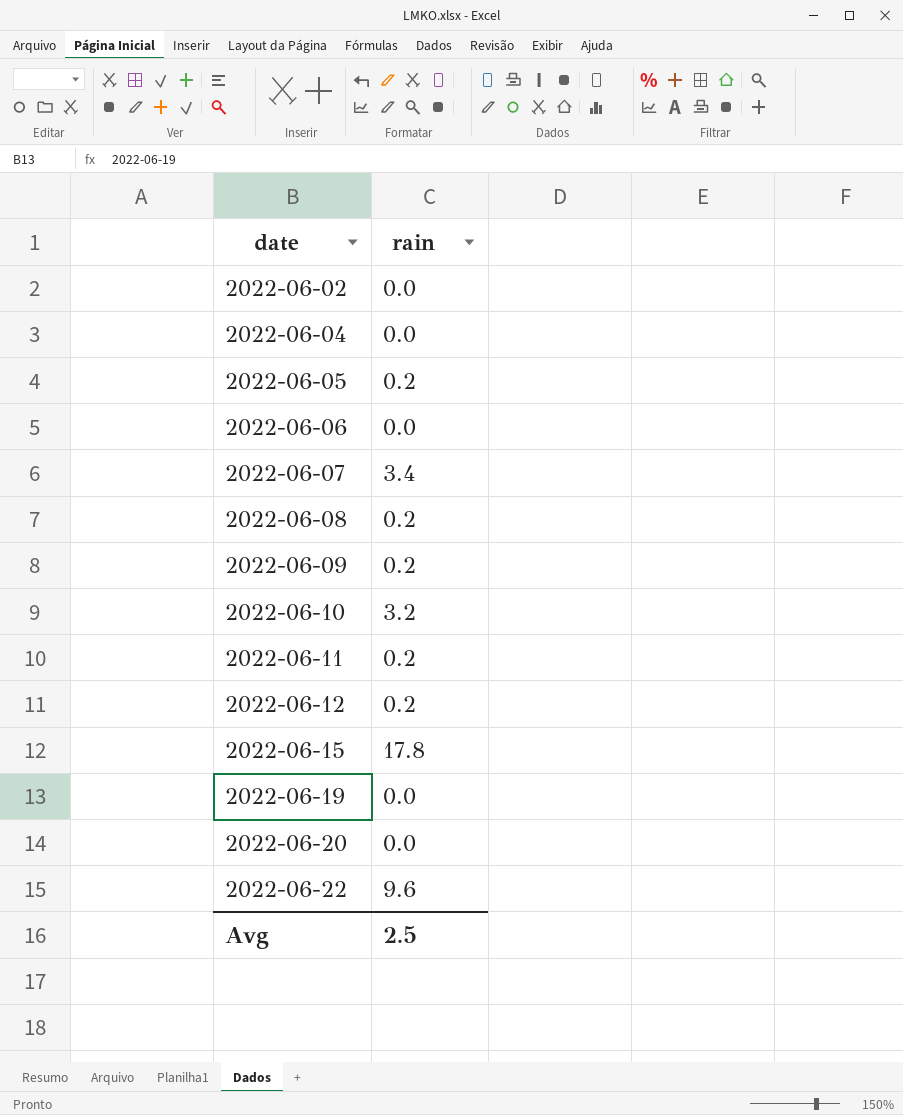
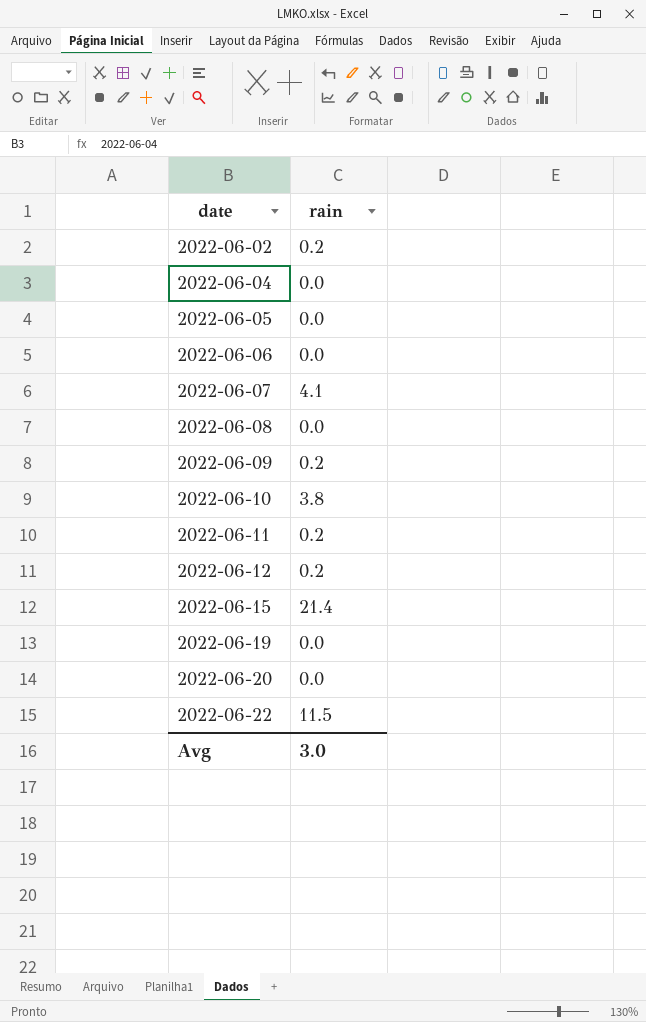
2022-06-02 | rain: 0.0 -> 0.2
2022-06-05 | rain: 0.2 -> 0.0
2022-06-07 | rain: 3.4 -> 4.1
2022-06-08 | rain: 0.2 -> 0.0
2022-06-10 | rain: 3.2 -> 3.8
2022-06-15 | rain: 17.8 -> 21.4
2022-06-22 | rain: 9.6 -> 11.5
Avg | rain: 2.5 -> 3.0

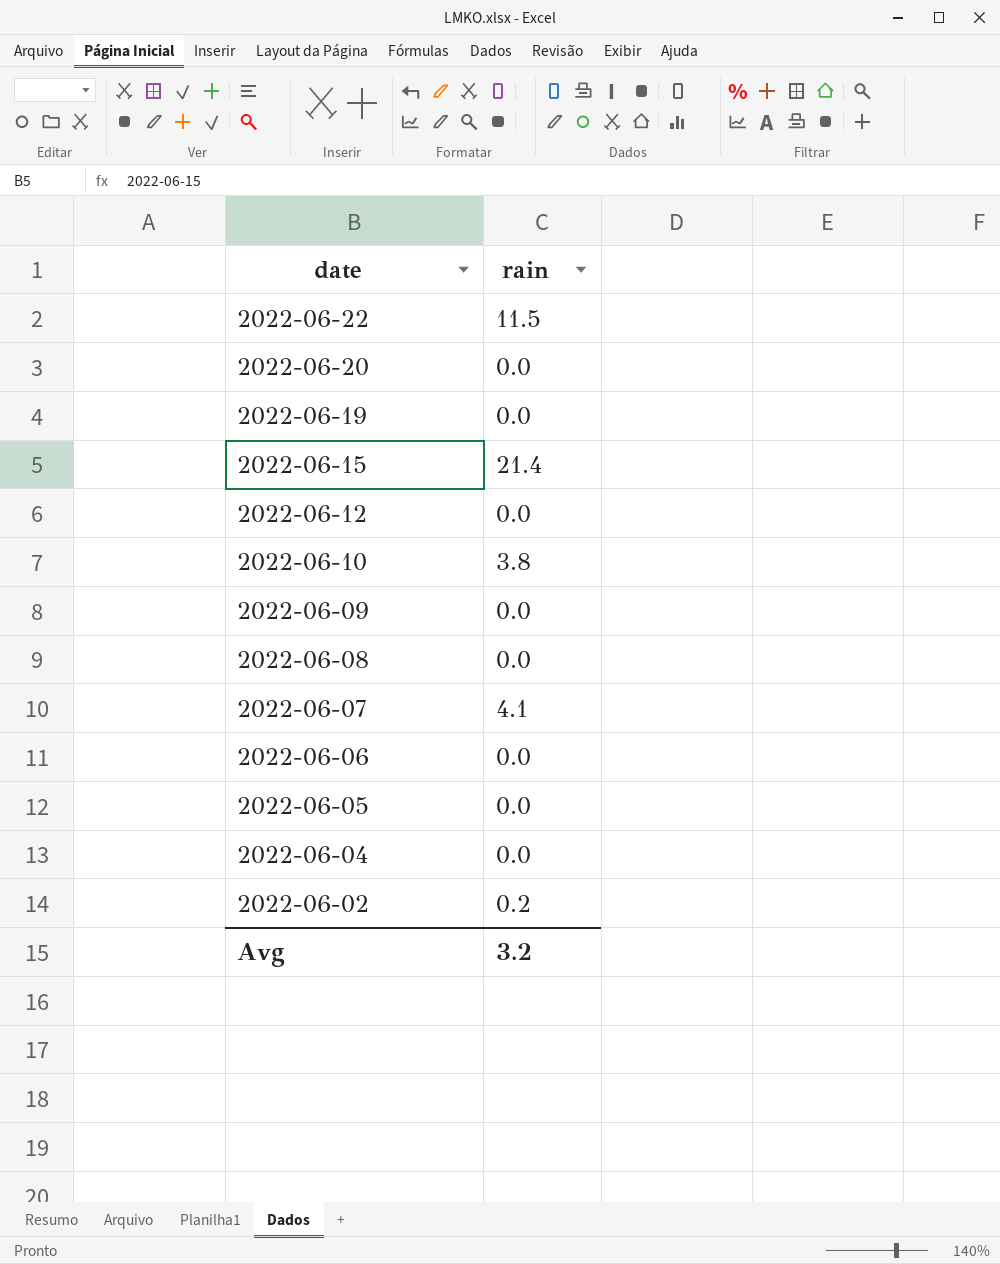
row order: date ascending -> date descending
row 2022-06-11: 0.2 -> none
2022-06-12 | rain: 0.2 -> 0.0
2022-06-09 | rain: 0.2 -> 0.0
Avg | rain: 3.0 -> 3.2

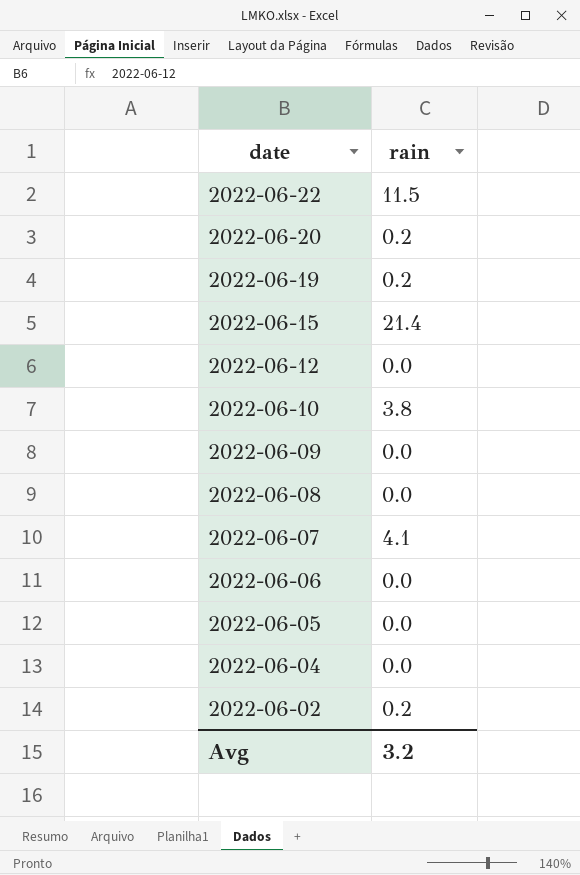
2022-06-20 | rain: 0.0 -> 0.2
2022-06-19 | rain: 0.0 -> 0.2

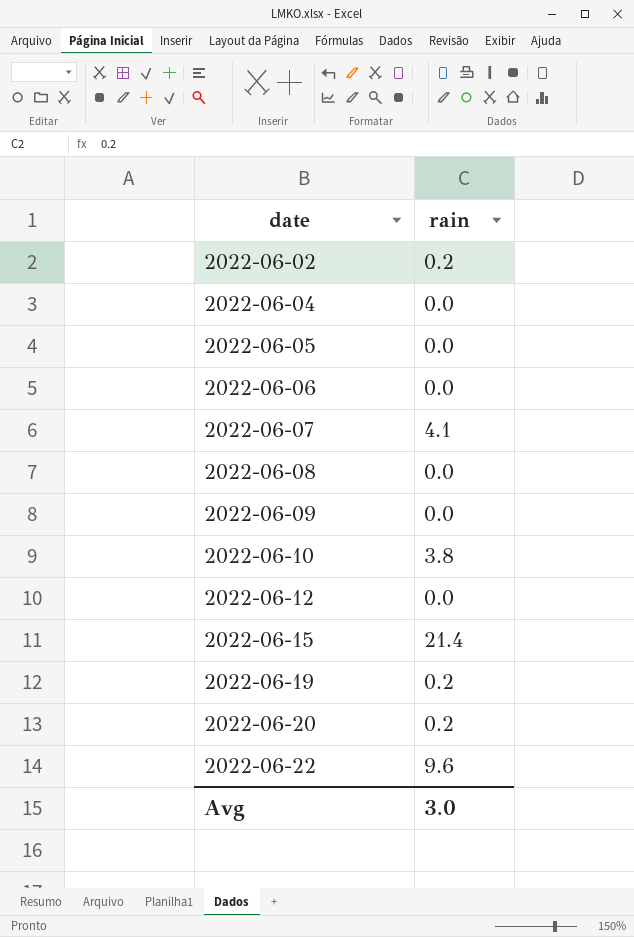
row order: date descending -> date ascending
2022-06-22 | rain: 11.5 -> 9.6
Avg | rain: 3.2 -> 3.0

